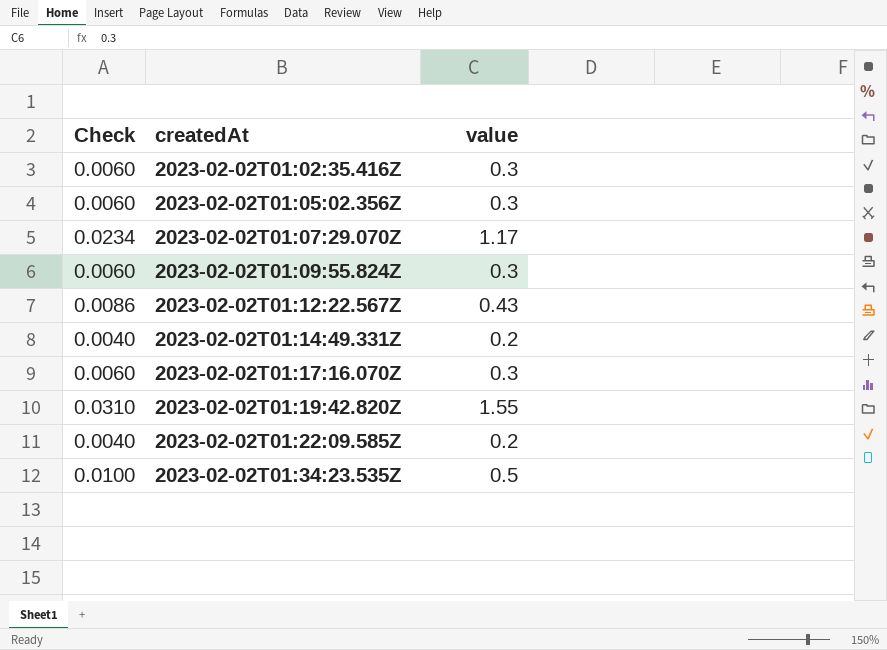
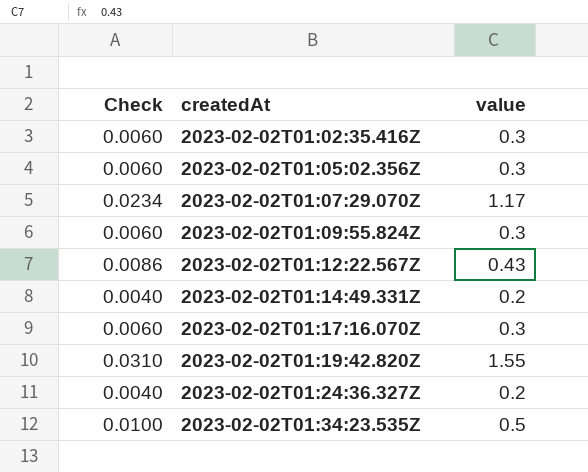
row 2023-02-02T01:22:09.585Z: 0.0040 | 0.2 -> none
row 2023-02-02T01:24:36.327Z: none -> 0.0040 | 0.2

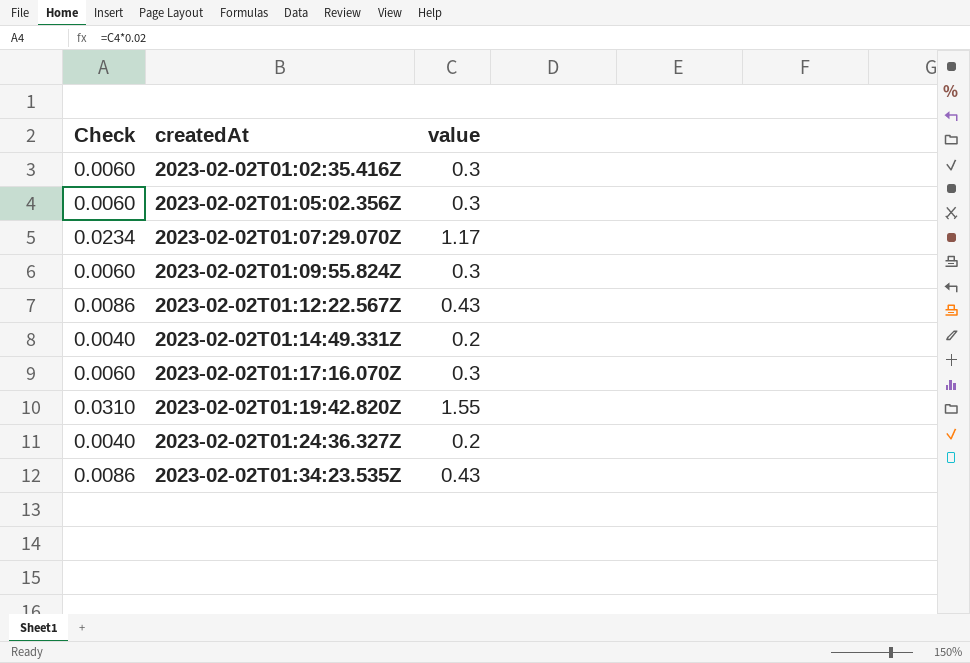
2023-02-02T01:34:23.535Z | Check: 0.0100 -> 0.0086
2023-02-02T01:34:23.535Z | value: 0.5 -> 0.43

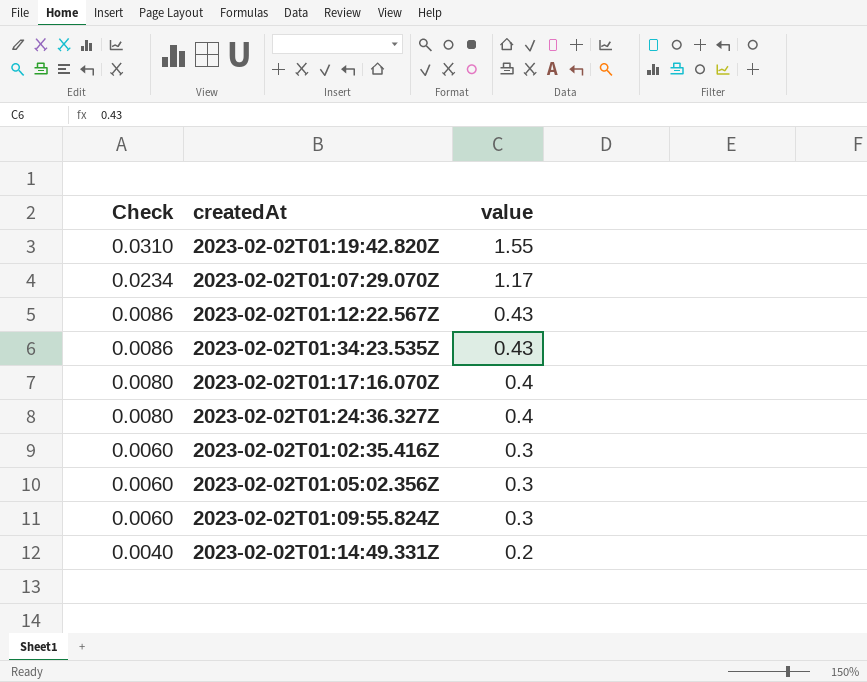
row order: createdAt ascending -> Check descending
2023-02-02T01:17:16.070Z | Check: 0.0060 -> 0.0080
2023-02-02T01:17:16.070Z | value: 0.3 -> 0.4
2023-02-02T01:24:36.327Z | Check: 0.0040 -> 0.0080
2023-02-02T01:24:36.327Z | value: 0.2 -> 0.4

